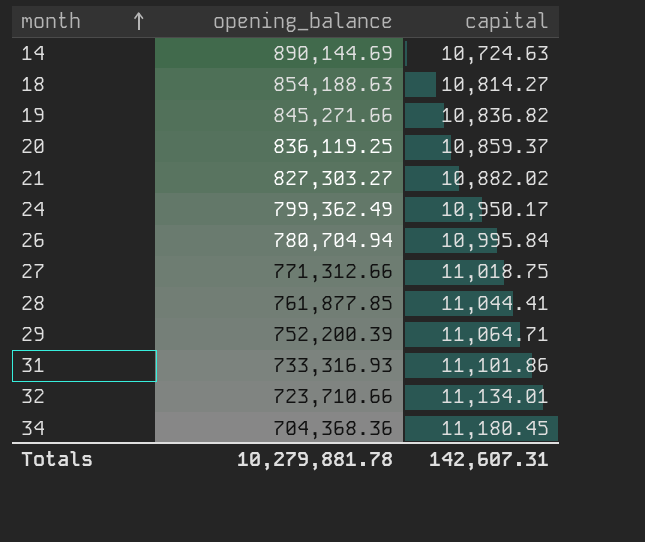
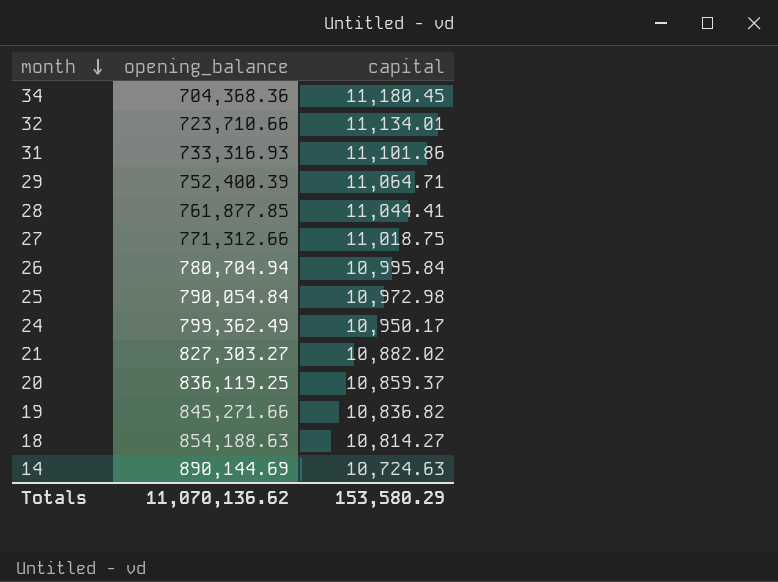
row order: month ascending -> month descending
29 | opening_balance: 752,200.39 -> 752,400.39
row 25: none -> 790,054.84 | 10,972.98
Totals | opening_balance: 10,279,881.78 -> 11,070,136.62
Totals | capital: 142,607.31 -> 153,580.29

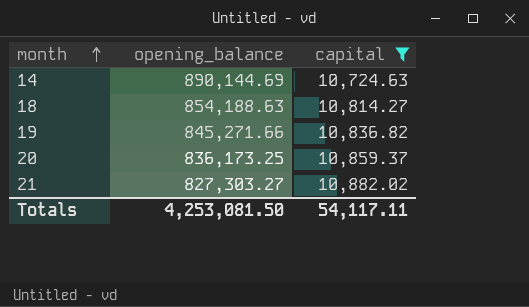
filter: none -> capital <= 10,882.02
row order: month descending -> month ascending
20 | opening_balance: 836,119.25 -> 836,173.25
Totals | opening_balance: 11,070,136.62 -> 4,253,081.50
Totals | capital: 153,580.29 -> 54,117.11

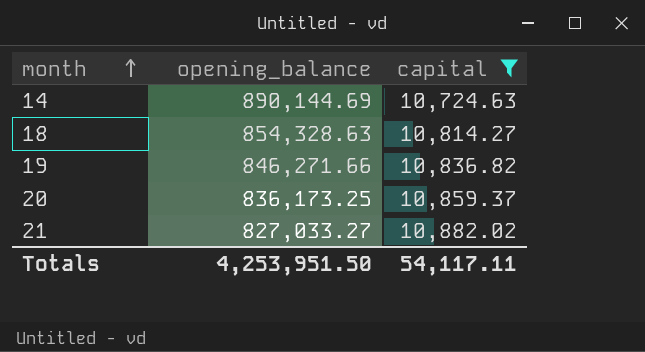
18 | opening_balance: 854,188.63 -> 854,328.63
19 | opening_balance: 845,271.66 -> 846,271.66
21 | opening_balance: 827,303.27 -> 827,033.27
Totals | opening_balance: 4,253,081.50 -> 4,253,951.50

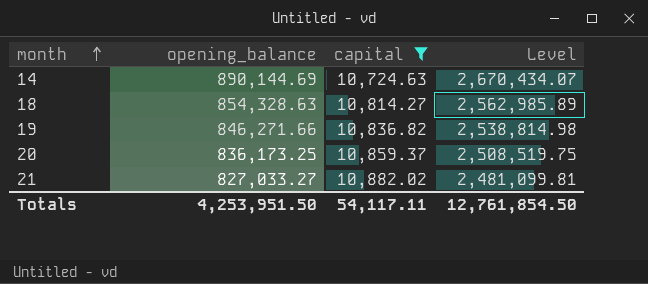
column Level | formula: none -> [opening_balance] * 3

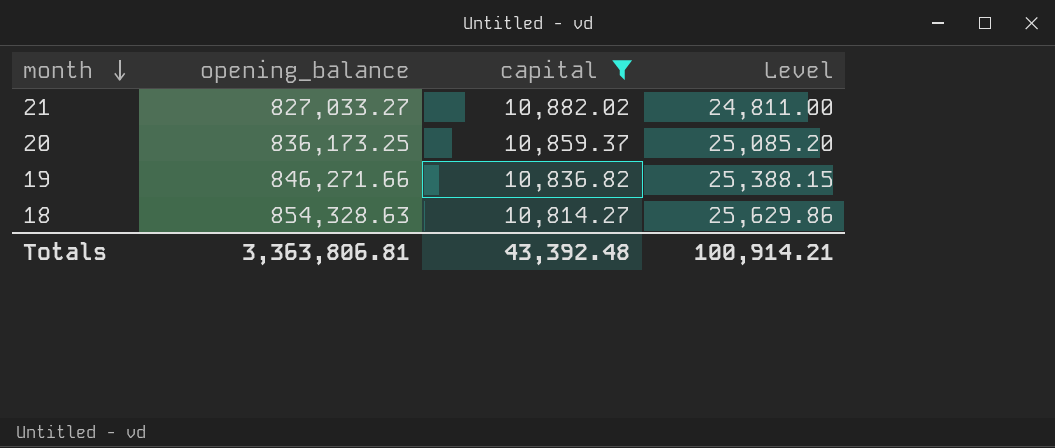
row order: month ascending -> month descending
column Level | formula: [opening_balance] * 3 -> [opening_balance] * 0.03
row 14: 890,144.69 | 10,724.63 | 2,670,434.07 -> none
Totals | opening_balance: 4,253,951.50 -> 3,363,806.81
Totals | capital: 54,117.11 -> 43,392.48
Totals | Level: 12,761,854.50 -> 100,914.21

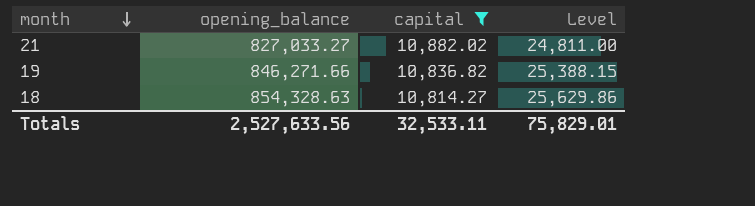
row 20: 836,173.25 | 10,859.37 | 25,085.20 -> none
Totals | opening_balance: 3,363,806.81 -> 2,527,633.56
Totals | capital: 43,392.48 -> 32,533.11
Totals | Level: 100,914.21 -> 75,829.01

